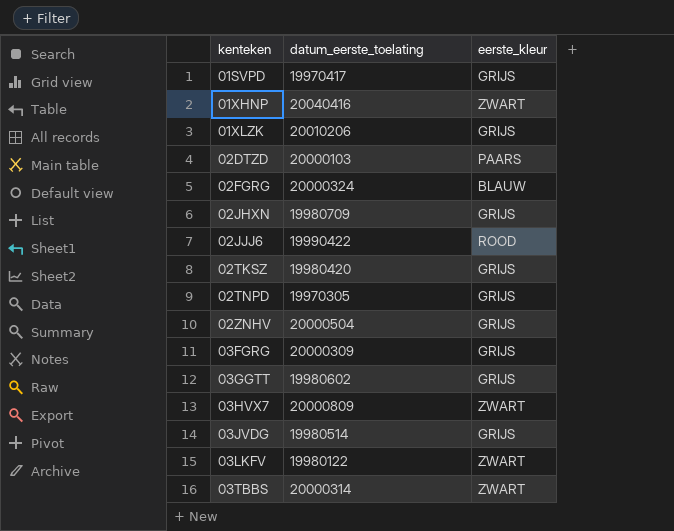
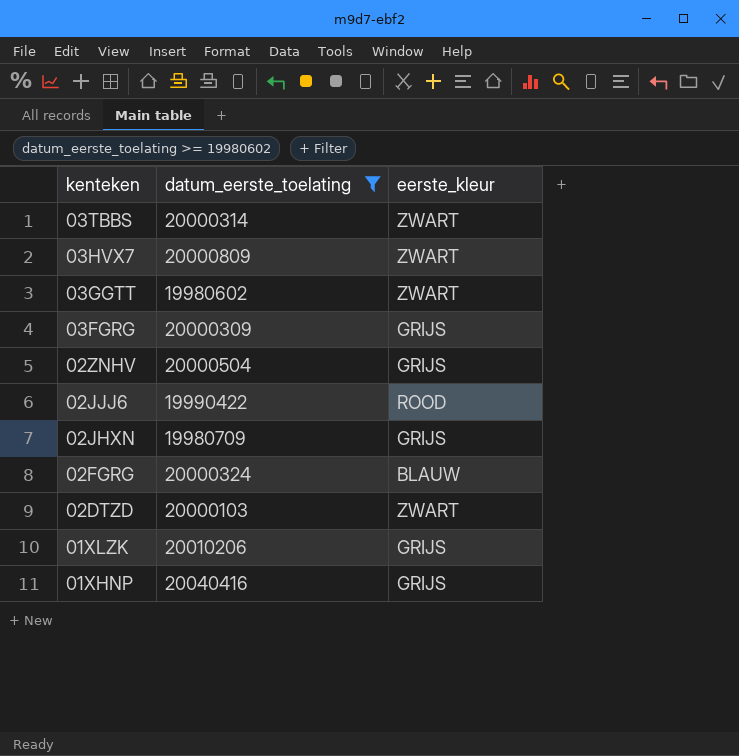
filter: none -> datum_eerste_toelating >= 19980602
row order: kenteken ascending -> kenteken descending
03GGTT | eerste_kleur: GRIJS -> ZWART
02DTZD | eerste_kleur: PAARS -> ZWART
01XHNP | eerste_kleur: ZWART -> GRIJS

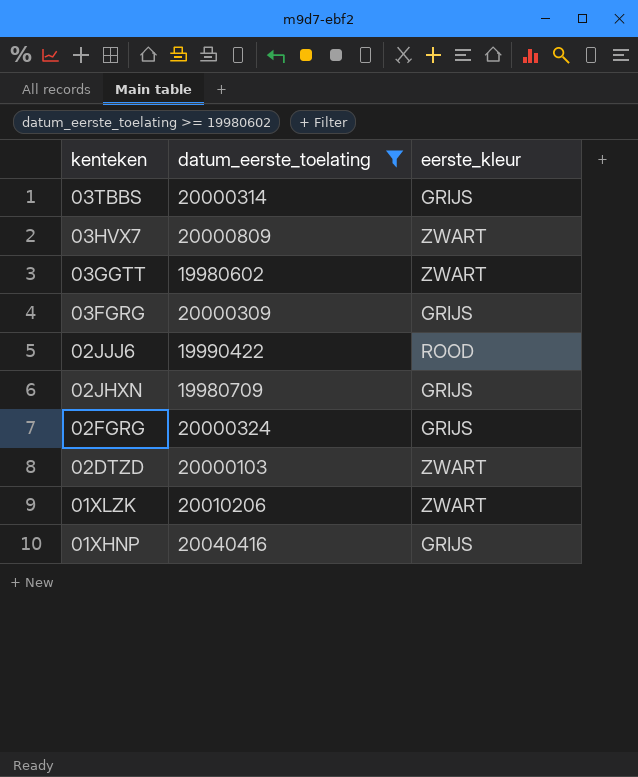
row 02ZNHV: 20000504 | GRIJS -> none
03TBBS | eerste_kleur: ZWART -> GRIJS
02FGRG | eerste_kleur: BLAUW -> GRIJS
01XLZK | eerste_kleur: GRIJS -> ZWART

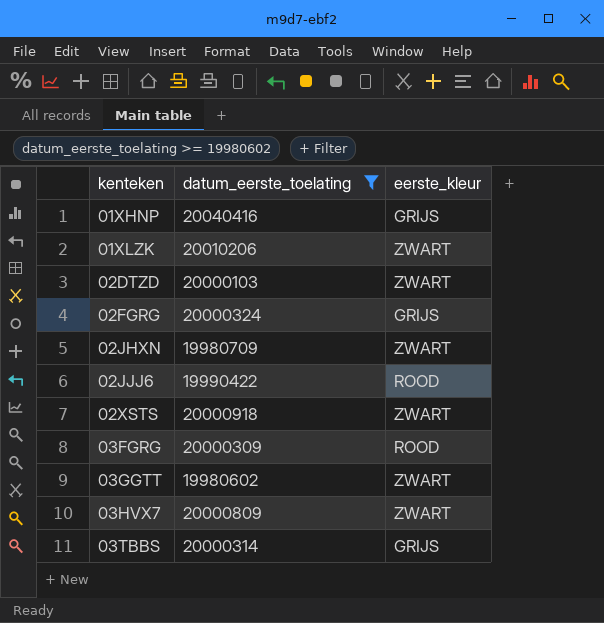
row order: kenteken descending -> kenteken ascending
02JHXN | eerste_kleur: GRIJS -> ZWART
row 02XSTS: none -> 20000918 | ZWART
03FGRG | eerste_kleur: GRIJS -> ROOD

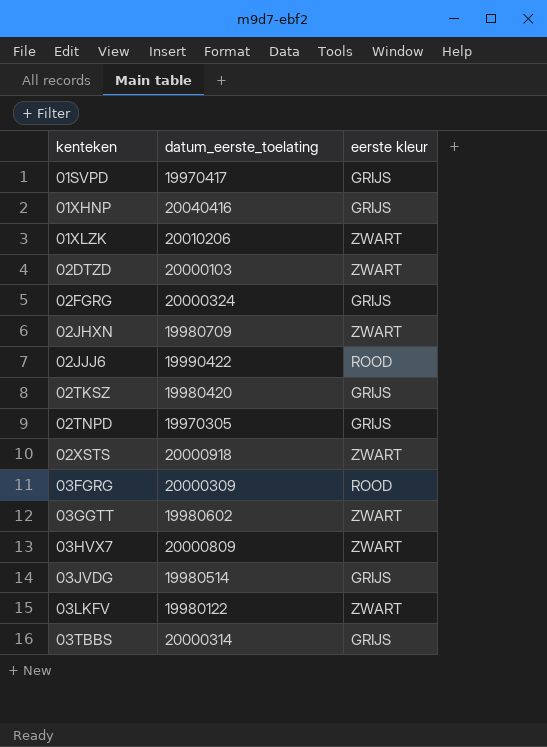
filter: datum_eerste_toelating >= 19980602 -> none
column name: eerste_kleur -> eerste kleur

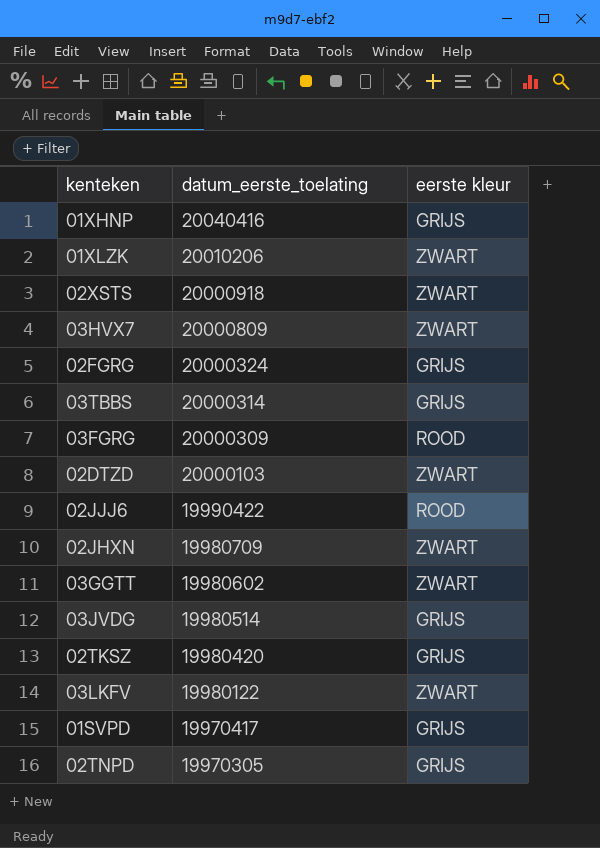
row order: kenteken ascending -> datum_eerste_toelating descending

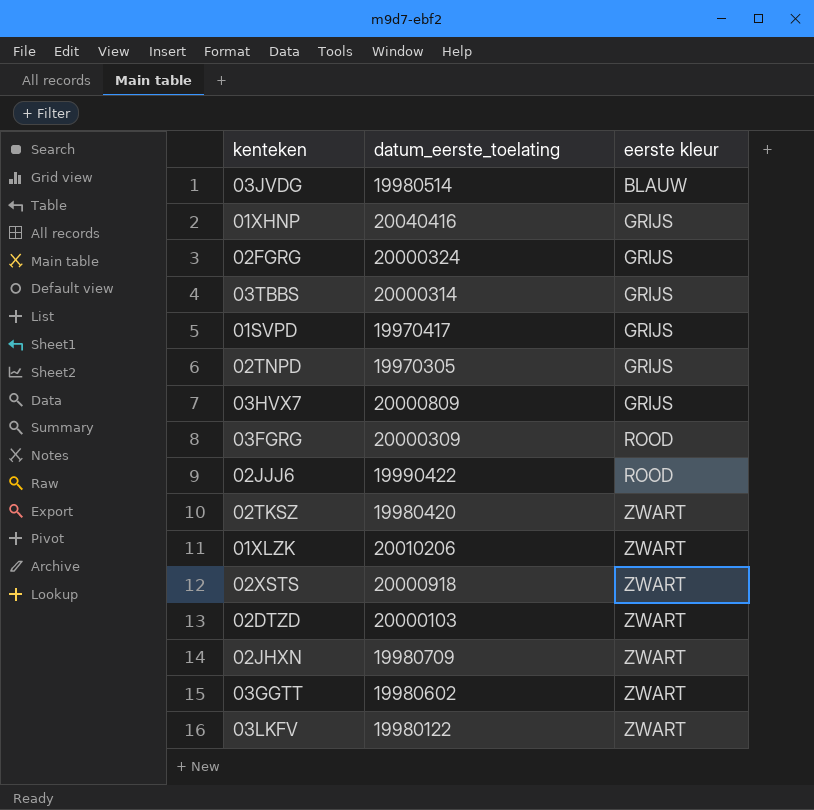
row order: datum_eerste_toelating descending -> eerste kleur ascending
03JVDG | eerste kleur: GRIJS -> BLAUW
03HVX7 | eerste kleur: ZWART -> GRIJS
02TKSZ | eerste kleur: GRIJS -> ZWART

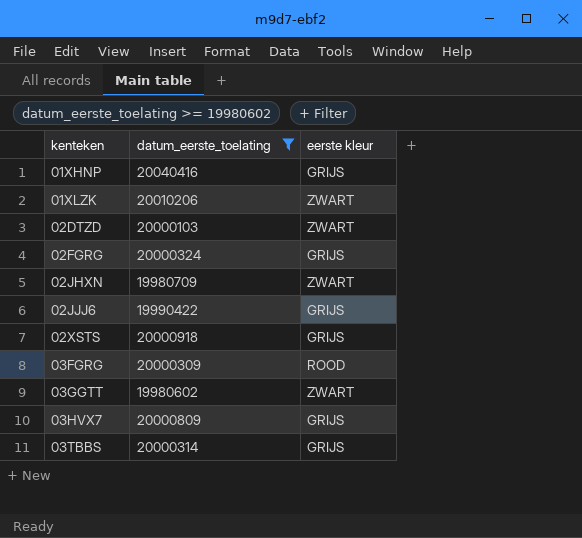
filter: none -> datum_eerste_toelating >= 19980602
row order: eerste kleur ascending -> kenteken ascending
02JJJ6 | eerste kleur: ROOD -> GRIJS
02XSTS | eerste kleur: ZWART -> GRIJS

